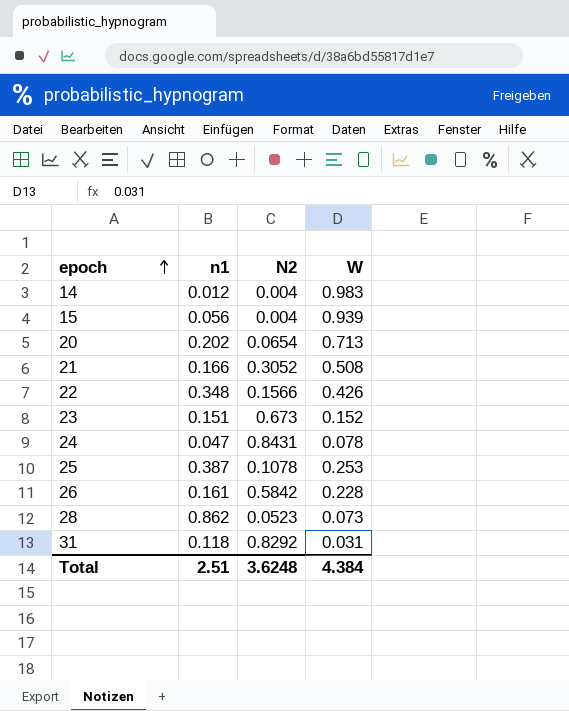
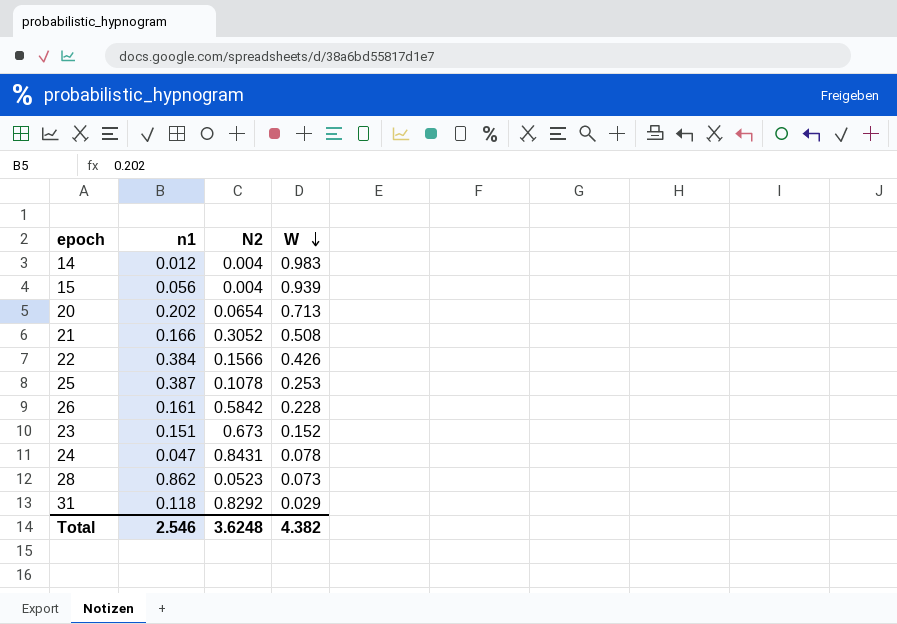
row order: epoch ascending -> W descending
22 | n1: 0.348 -> 0.384
31 | W: 0.031 -> 0.029
Total | n1: 2.51 -> 2.546
Total | W: 4.384 -> 4.382

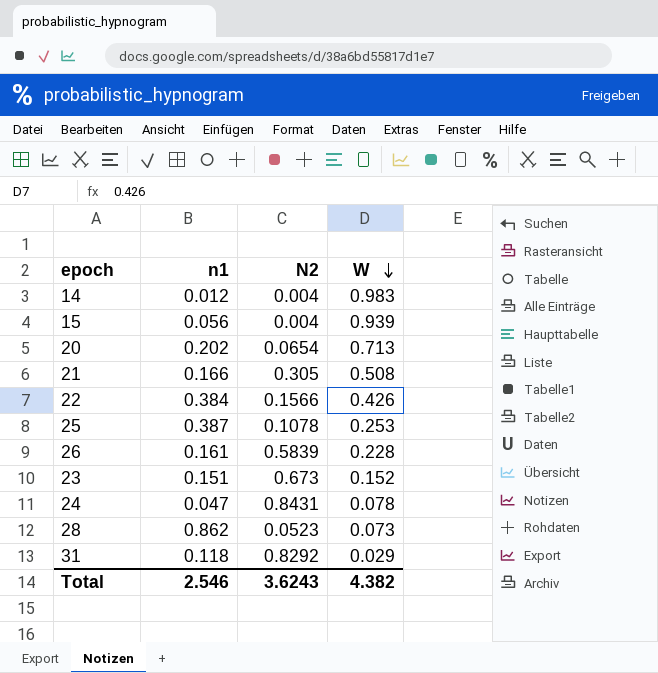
21 | N2: 0.3052 -> 0.305
26 | N2: 0.5842 -> 0.5839
Total | N2: 3.6248 -> 3.6243

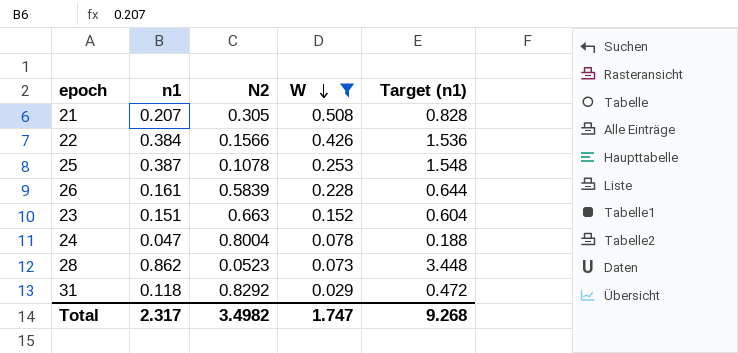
filter: none -> W <= 0.508
column Target (n1) | formula: none -> [n1] * 4
21 | n1: 0.166 -> 0.207
23 | N2: 0.673 -> 0.663
24 | N2: 0.8431 -> 0.8004
Total | n1: 2.546 -> 2.317
Total | N2: 3.6243 -> 3.4982
Total | W: 4.382 -> 1.747

